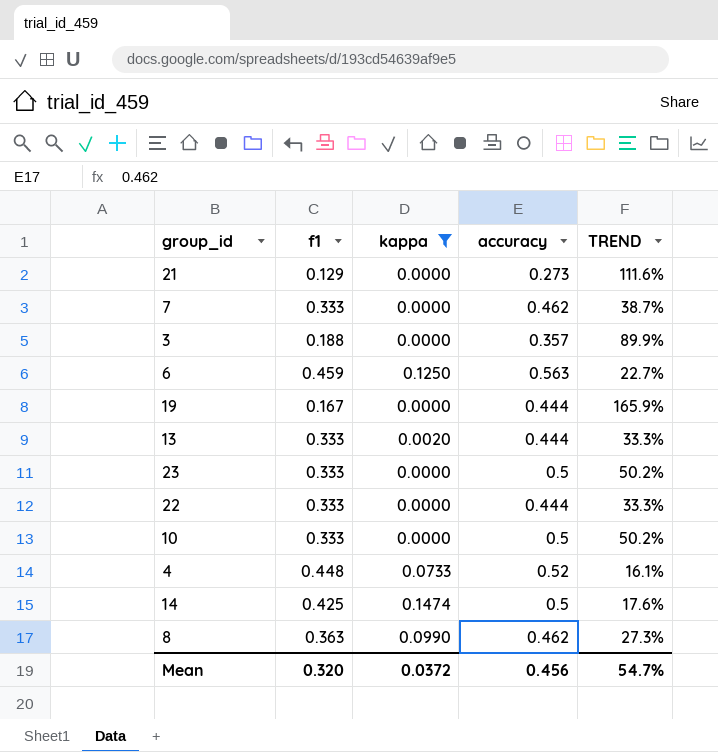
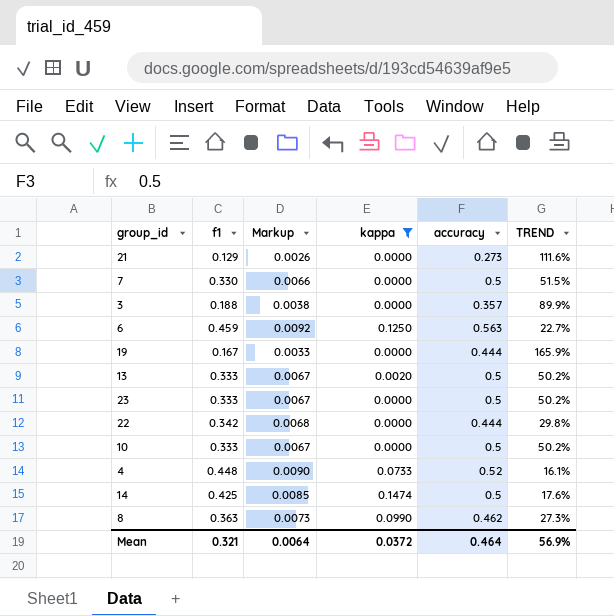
column Markup | formula: none -> [f1] * 0.02
7 | f1: 0.333 -> 0.330
7 | accuracy: 0.462 -> 0.5
7 | TREND: 38.7% -> 51.5%
13 | accuracy: 0.444 -> 0.5
13 | TREND: 33.3% -> 50.2%
22 | f1: 0.333 -> 0.342
22 | TREND: 33.3% -> 29.8%
Mean | f1: 0.320 -> 0.321
Mean | accuracy: 0.456 -> 0.464
Mean | TREND: 54.7% -> 56.9%

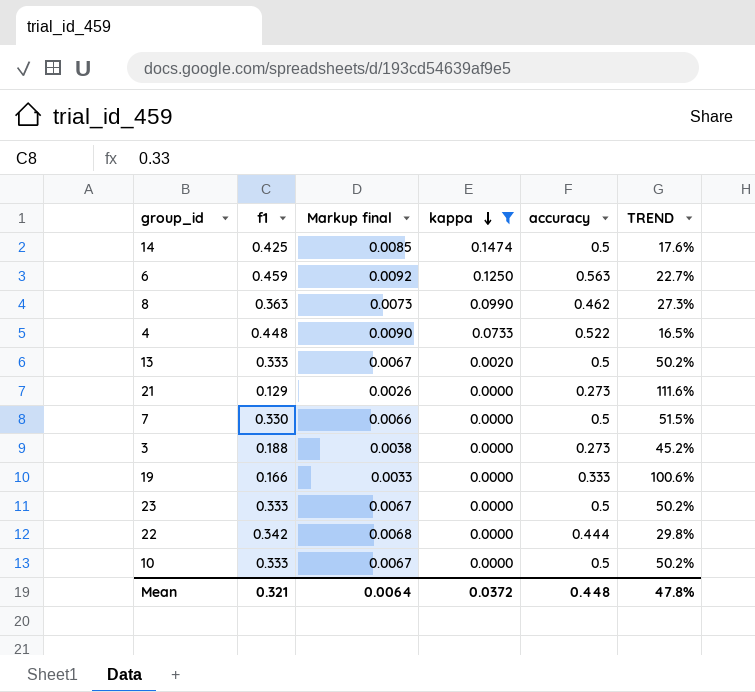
row order: none -> kappa descending
column name: Markup -> Markup final
4 | accuracy: 0.52 -> 0.522
4 | TREND: 16.1% -> 16.5%
3 | accuracy: 0.357 -> 0.273
3 | TREND: 89.9% -> 45.2%
19 | f1: 0.167 -> 0.166
19 | accuracy: 0.444 -> 0.333
19 | TREND: 165.9% -> 100.6%
Mean | accuracy: 0.464 -> 0.448
Mean | TREND: 56.9% -> 47.8%

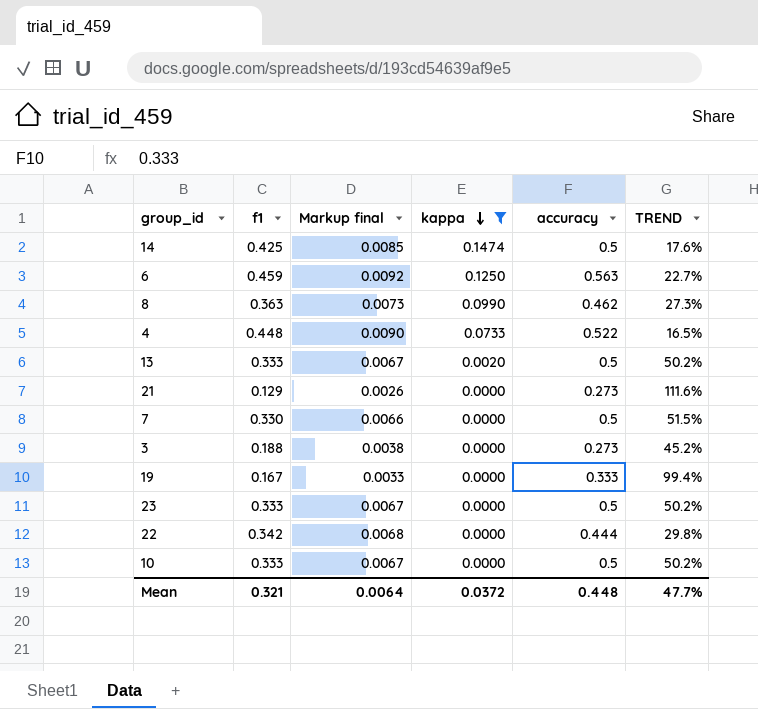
19 | f1: 0.166 -> 0.167
19 | TREND: 100.6% -> 99.4%
Mean | TREND: 47.8% -> 47.7%

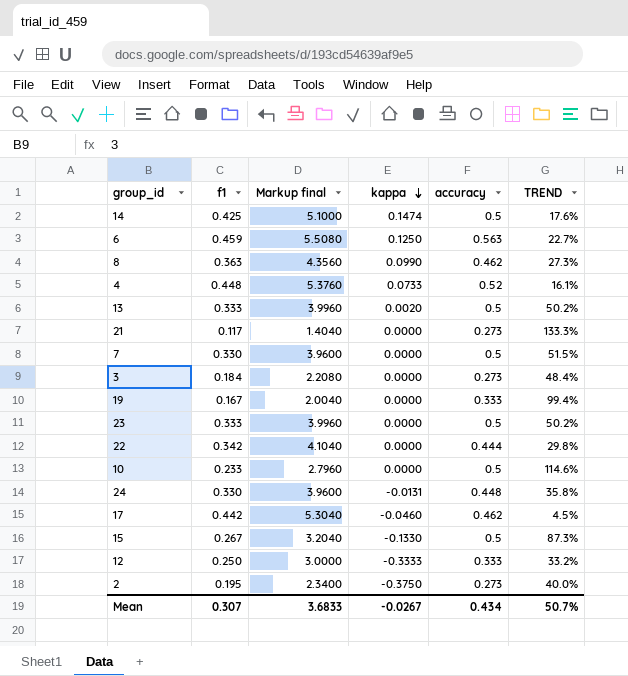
filter: kappa >= 0.0000 -> none
column Markup final | formula: [f1] * 0.02 -> [f1] * 12
4 | accuracy: 0.522 -> 0.52
4 | TREND: 16.5% -> 16.1%
21 | f1: 0.129 -> 0.117
21 | TREND: 111.6% -> 133.3%
3 | f1: 0.188 -> 0.184
3 | TREND: 45.2% -> 48.4%
10 | f1: 0.333 -> 0.233
10 | TREND: 50.2% -> 114.6%
Mean | f1: 0.321 -> 0.307
Mean | Markup final: 0.0064 -> 3.6833
Mean | kappa: 0.0372 -> -0.0267
Mean | accuracy: 0.448 -> 0.434
Mean | TREND: 47.7% -> 50.7%

